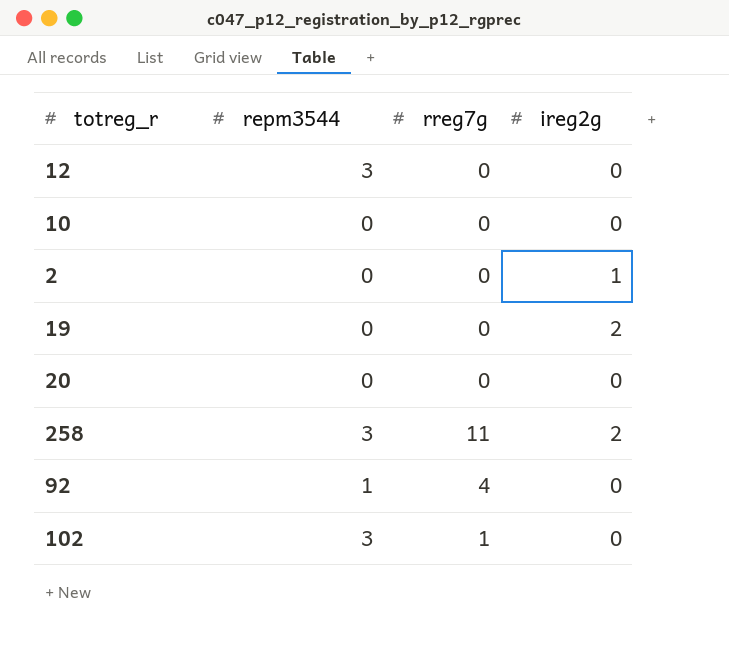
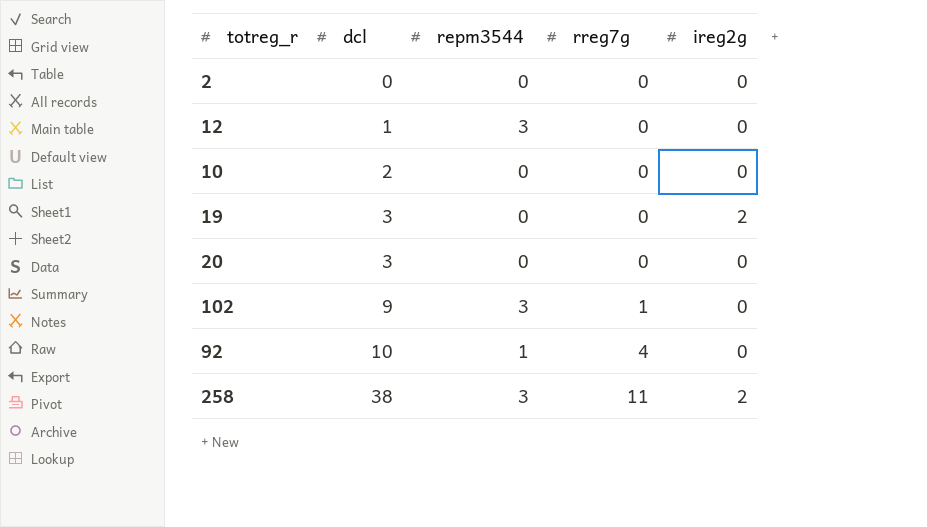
row order: none -> dcl ascending
column dcl | position: none -> 2
2 | ireg2g: 1 -> 0

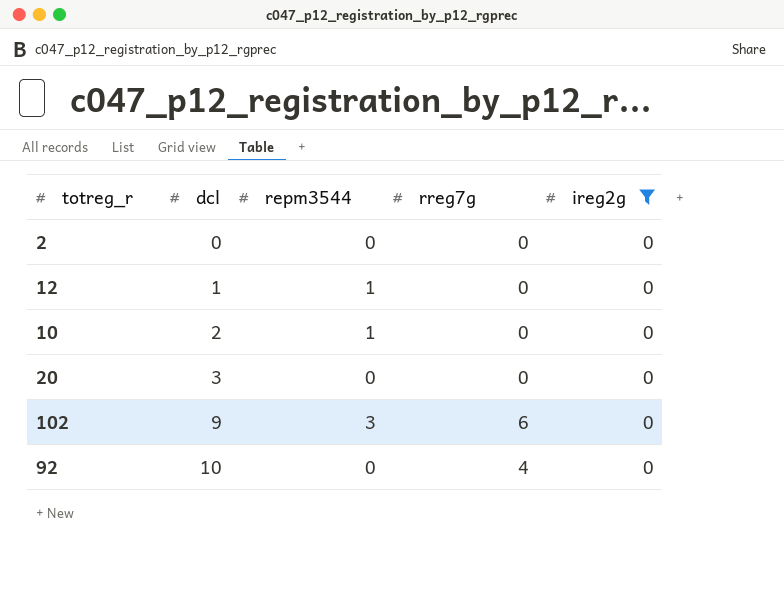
filter: none -> ireg2g = 0
12 | repm3544: 3 -> 1
10 | repm3544: 0 -> 1
102 | rreg7g: 1 -> 6
92 | repm3544: 1 -> 0

